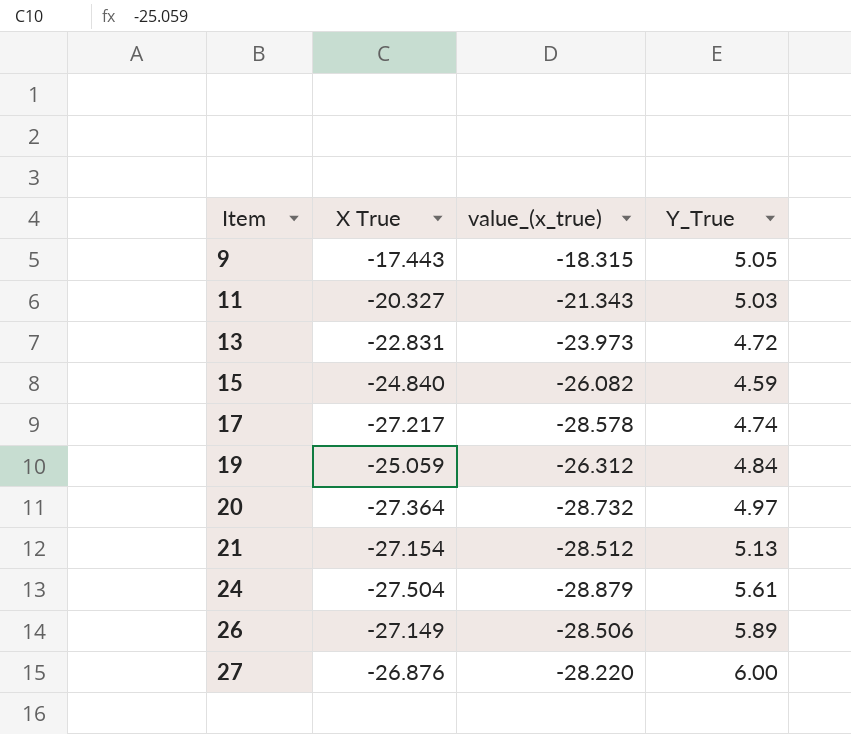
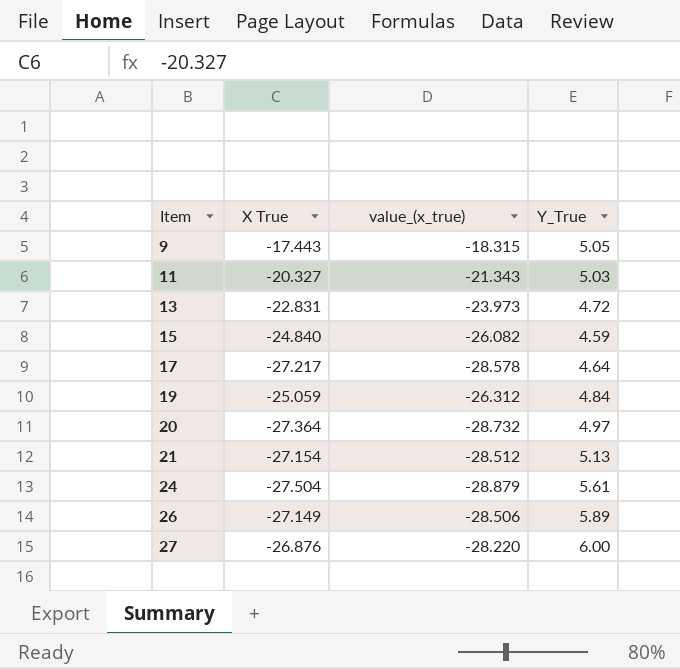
17 | Y_True: 4.74 -> 4.64

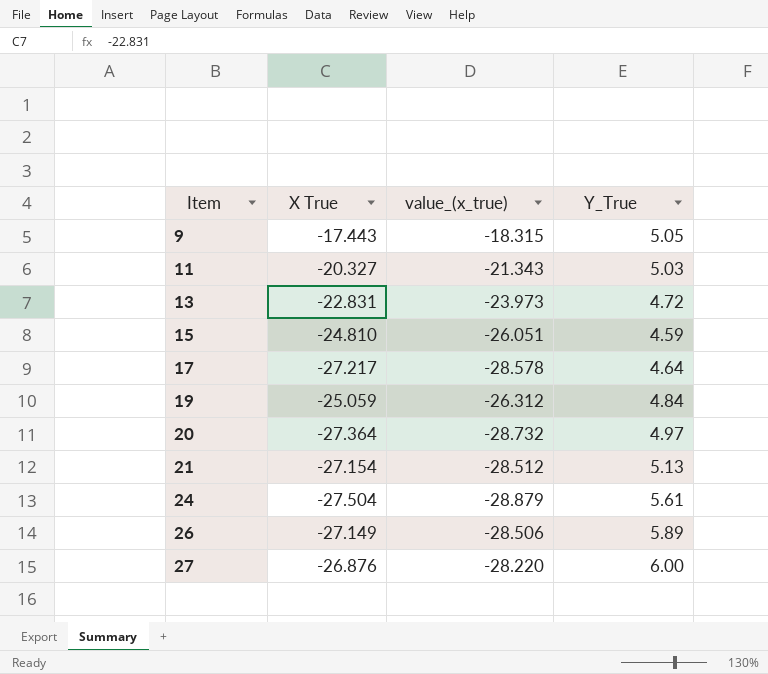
15 | X True: -24.840 -> -24.810
15 | value_(x_true): -26.082 -> -26.051

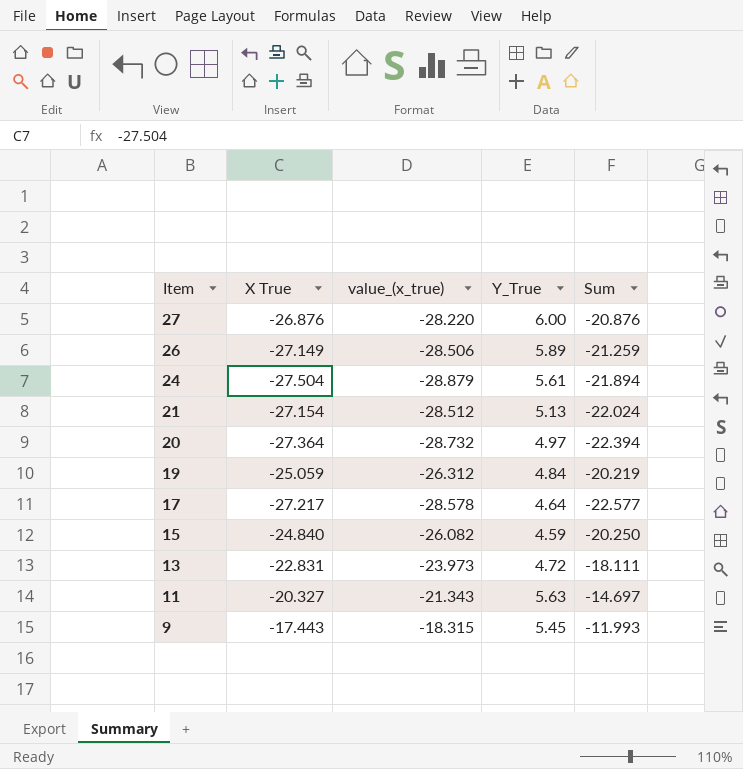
row order: Item ascending -> Item descending
column Sum | formula: none -> [X True] + [Y_True]
15 | X True: -24.810 -> -24.840
15 | value_(x_true): -26.051 -> -26.082
11 | Y_True: 5.03 -> 5.63
9 | Y_True: 5.05 -> 5.45

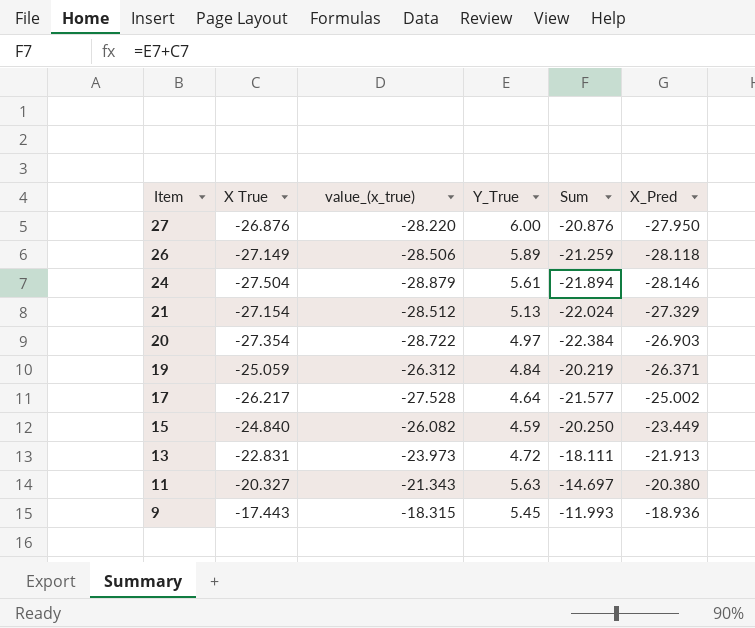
column X_Pred | position: none -> 6
20 | X True: -27.364 -> -27.354
20 | value_(x_true): -28.732 -> -28.722
20 | Sum: -22.394 -> -22.384
17 | X True: -27.217 -> -26.217
17 | value_(x_true): -28.578 -> -27.528
17 | Sum: -22.577 -> -21.577

